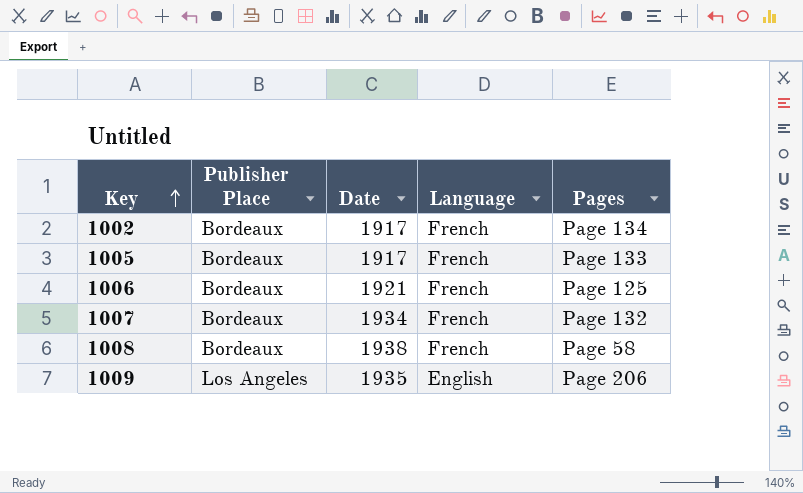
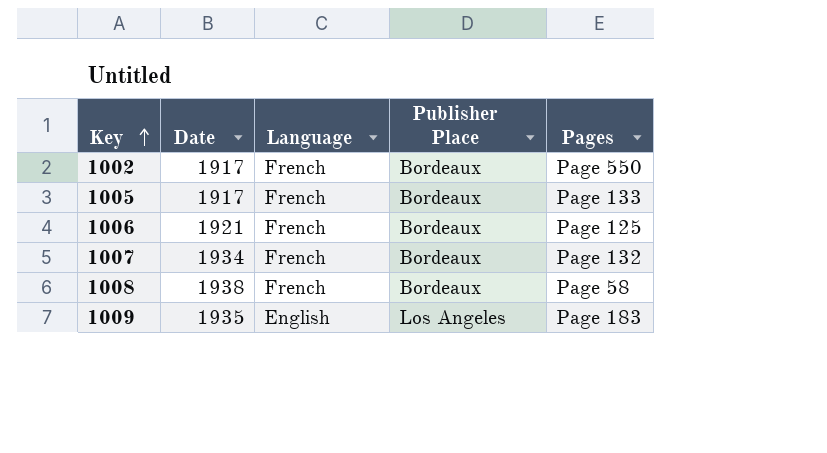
column Publisher Place | position: 2 -> 4
1002 | Pages: Page 134 -> Page 550
1009 | Pages: Page 206 -> Page 183

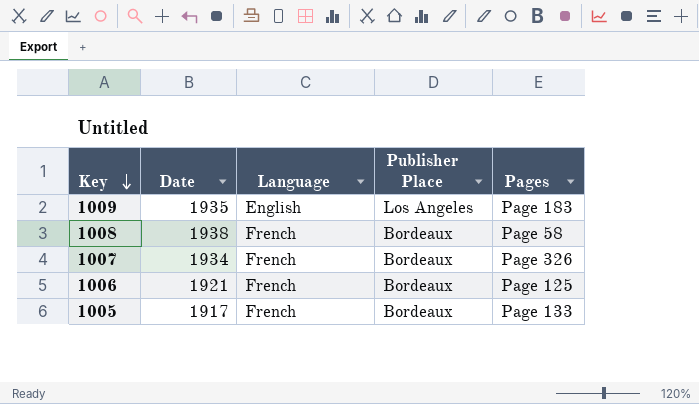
row order: Key ascending -> Key descending
row 1002: 1917 | French | Bordeaux | Page 550 -> none
1007 | Pages: Page 132 -> Page 326

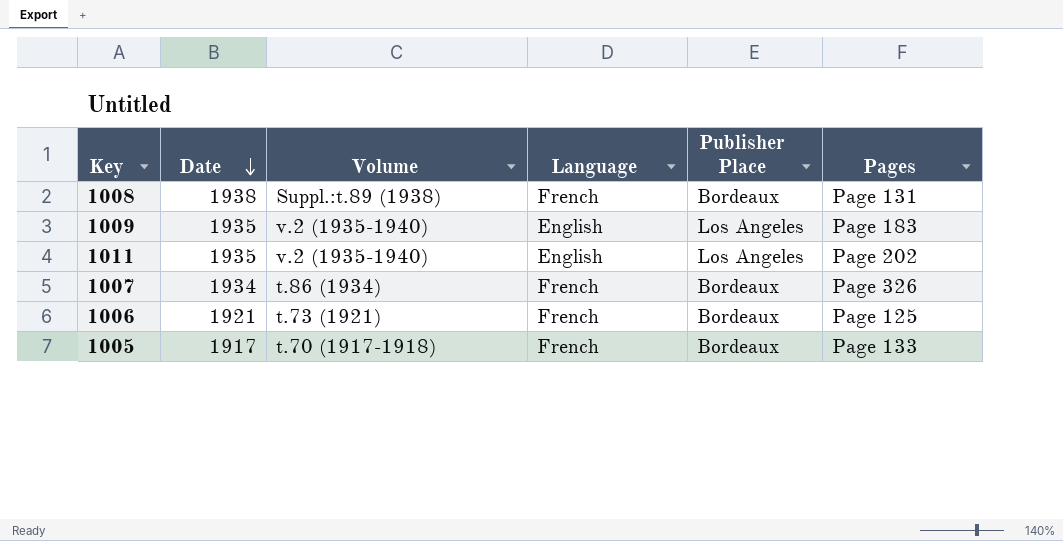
row order: Key descending -> Date descending
column Volume | position: none -> 3
1008 | Pages: Page 58 -> Page 131
row 1011: none -> 1935 | v.2 (1935-1940) | English | Los Angeles | Page 202

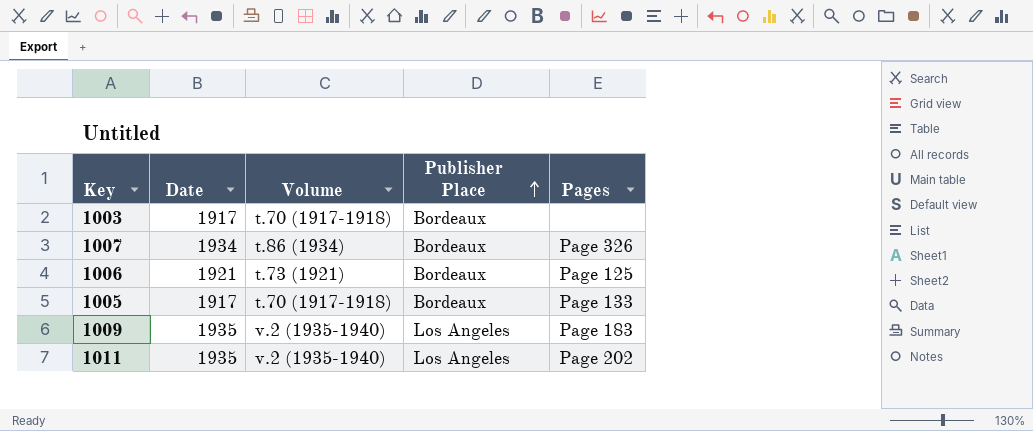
row order: Date descending -> Publisher Place ascending
column Language | position: 4 -> none
row 1008: 1938 | Suppl.:t.89 (1938) | French | Bordeaux | Page 131 -> none
row 1003: none -> 1917 | t.70 (1917-1918) | Bordeaux | none

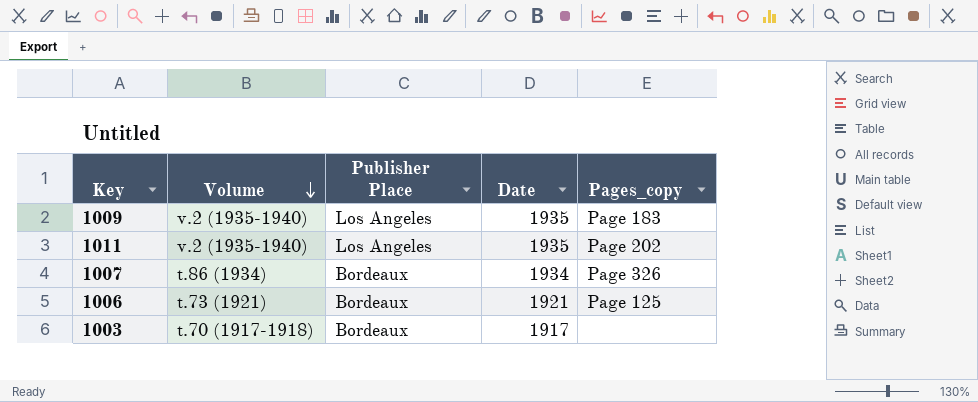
row order: Publisher Place ascending -> Volume descending
column Date | position: 2 -> 4
column name: Pages -> Pages_copy
row 1005: 1917 | t.70 (1917-1918) | Bordeaux | Page 133 -> none

